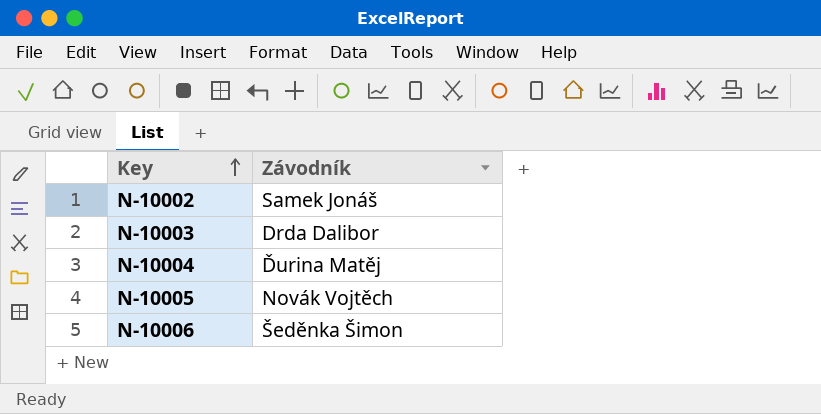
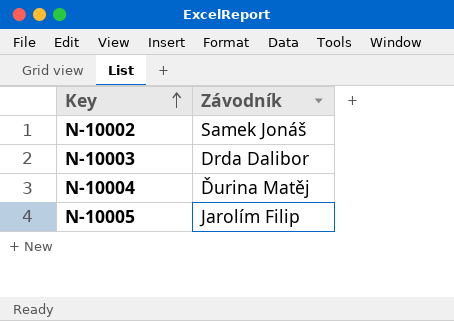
row N-10006: Šeděnka Šimon -> none
N-10005 | Závodník: Novák Vojtěch -> Jarolím Filip

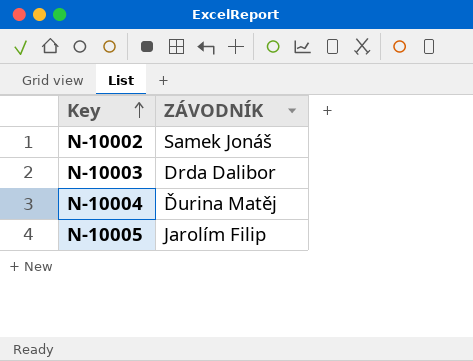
column name: Závodník -> ZÁVODNÍK

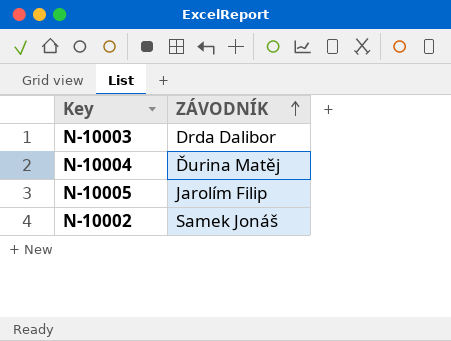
row order: Key ascending -> ZÁVODNÍK ascending

